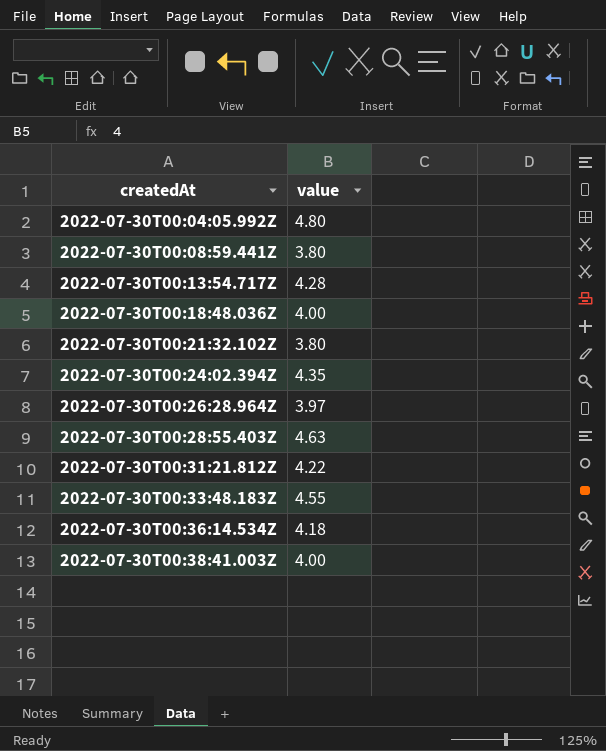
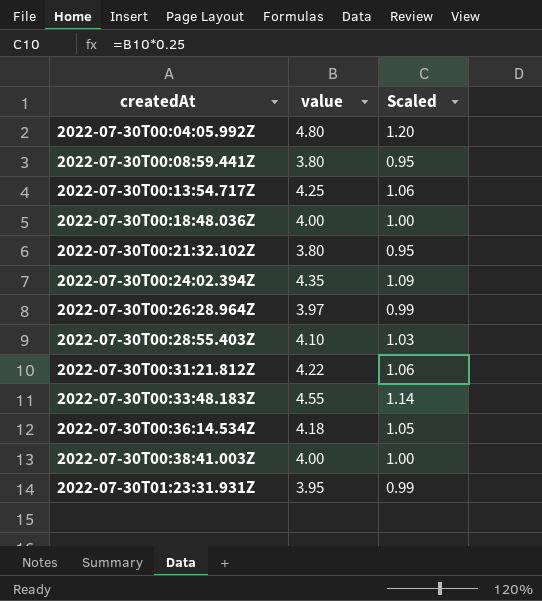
column Scaled | formula: none -> [value] * 0.25
2022-07-30T00:13:54.717Z | value: 4.28 -> 4.25
2022-07-30T00:28:55.403Z | value: 4.63 -> 4.10
row 2022-07-30T01:23:31.931Z: none -> 3.95 | 0.99

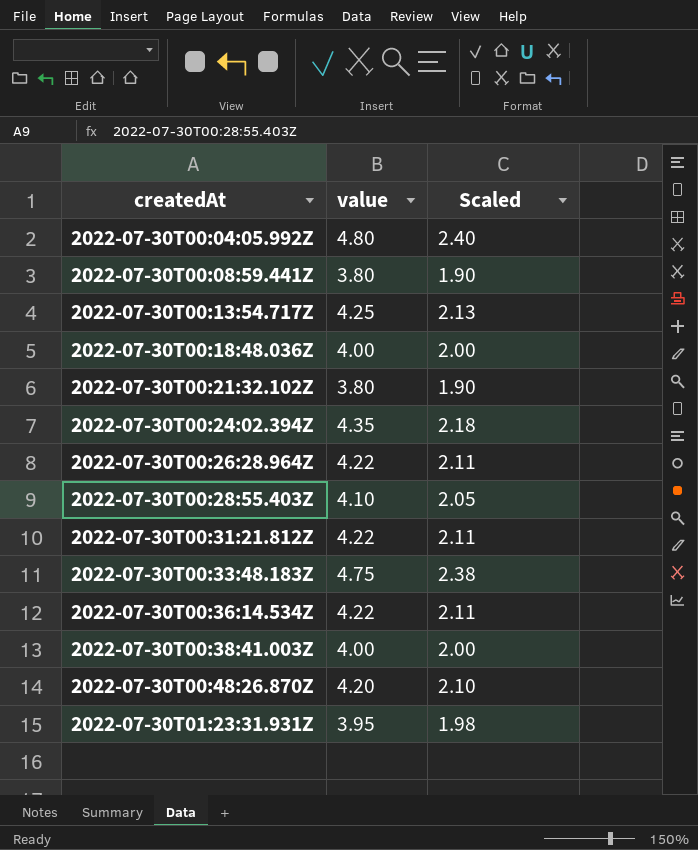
column Scaled | formula: [value] * 0.25 -> [value] * 0.5
2022-07-30T00:26:28.964Z | value: 3.97 -> 4.22
2022-07-30T00:33:48.183Z | value: 4.55 -> 4.75
2022-07-30T00:36:14.534Z | value: 4.18 -> 4.22
row 2022-07-30T00:48:26.870Z: none -> 4.20 | 2.10

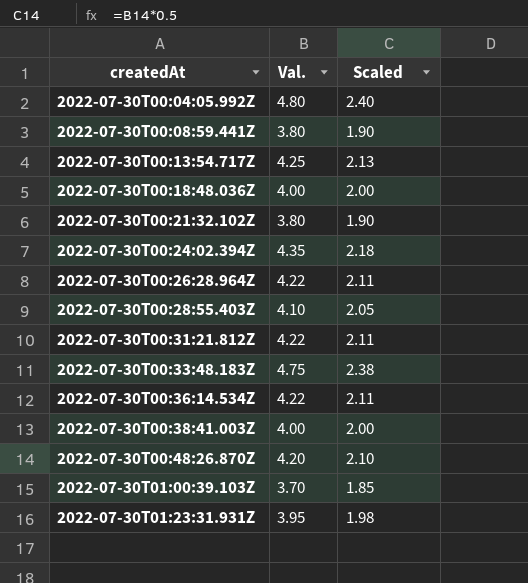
column name: value -> Val.
row 2022-07-30T01:00:39.103Z: none -> 3.70 | 1.85

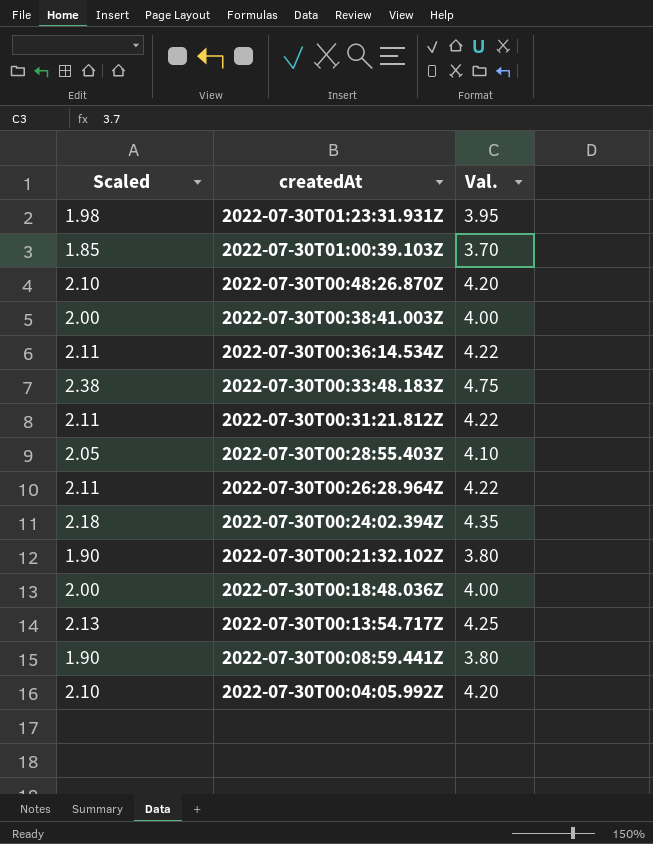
row order: createdAt ascending -> createdAt descending
column Scaled | position: 3 -> 1
2022-07-30T00:04:05.992Z | Scaled: 2.40 -> 2.10
2022-07-30T00:04:05.992Z | Val.: 4.80 -> 4.20

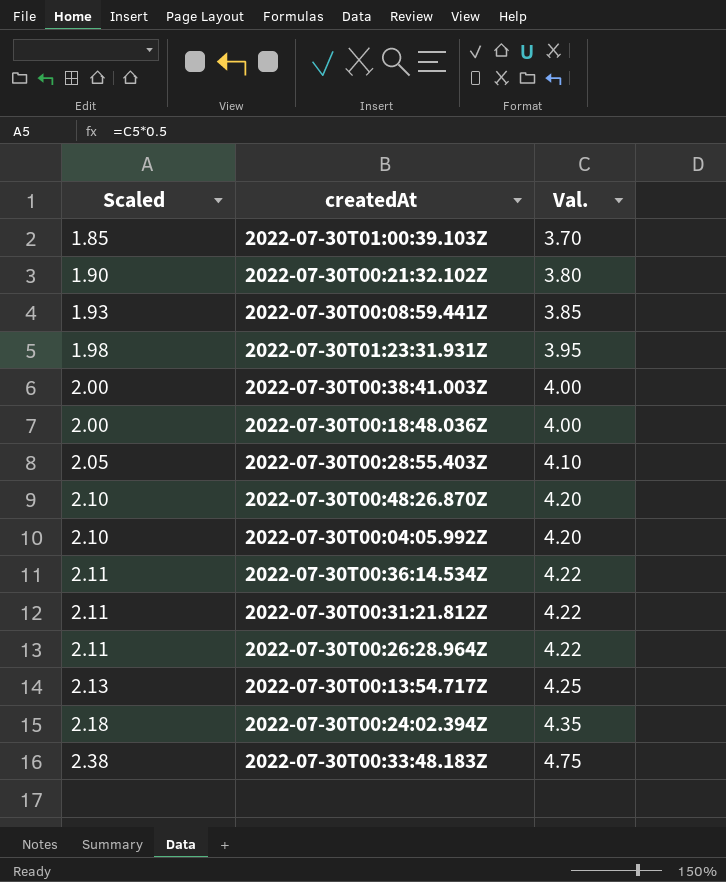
row order: createdAt descending -> Scaled ascending
2022-07-30T00:08:59.441Z | Scaled: 1.90 -> 1.93
2022-07-30T00:08:59.441Z | Val.: 3.80 -> 3.85

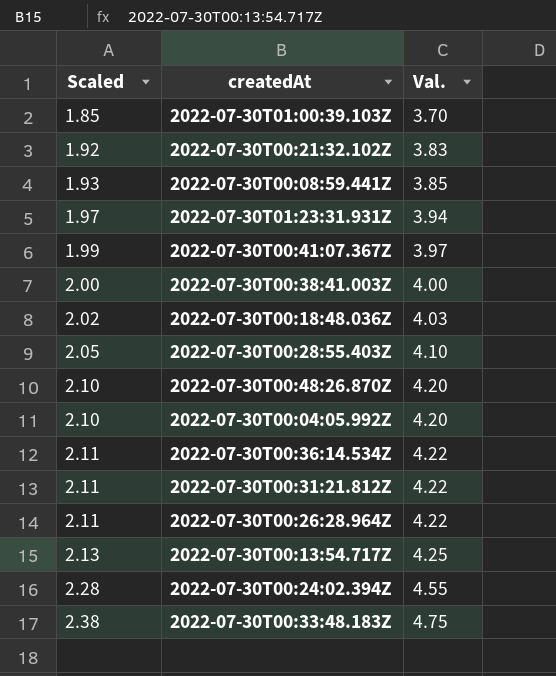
2022-07-30T00:21:32.102Z | Scaled: 1.90 -> 1.92
2022-07-30T00:21:32.102Z | Val.: 3.80 -> 3.83
2022-07-30T01:23:31.931Z | Scaled: 1.98 -> 1.97
2022-07-30T01:23:31.931Z | Val.: 3.95 -> 3.94
row 2022-07-30T00:41:07.367Z: none -> 1.99 | 3.97
2022-07-30T00:18:48.036Z | Scaled: 2.00 -> 2.02
2022-07-30T00:18:48.036Z | Val.: 4.00 -> 4.03
2022-07-30T00:24:02.394Z | Scaled: 2.18 -> 2.28
2022-07-30T00:24:02.394Z | Val.: 4.35 -> 4.55

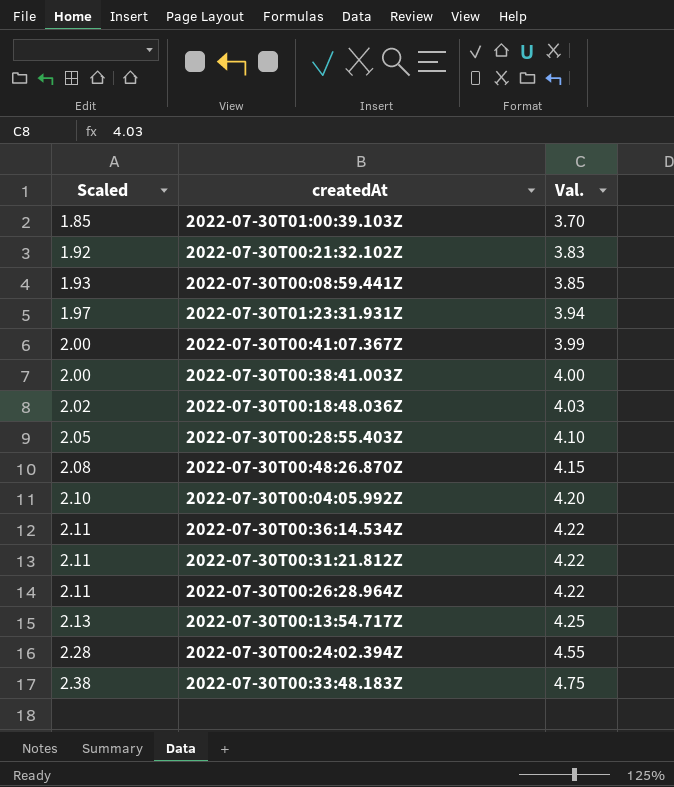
2022-07-30T00:41:07.367Z | Scaled: 1.99 -> 2.00
2022-07-30T00:41:07.367Z | Val.: 3.97 -> 3.99
2022-07-30T00:48:26.870Z | Scaled: 2.10 -> 2.08
2022-07-30T00:48:26.870Z | Val.: 4.20 -> 4.15

